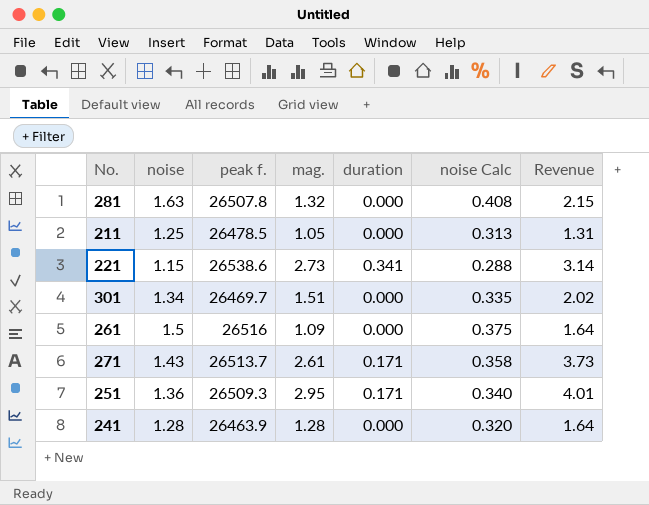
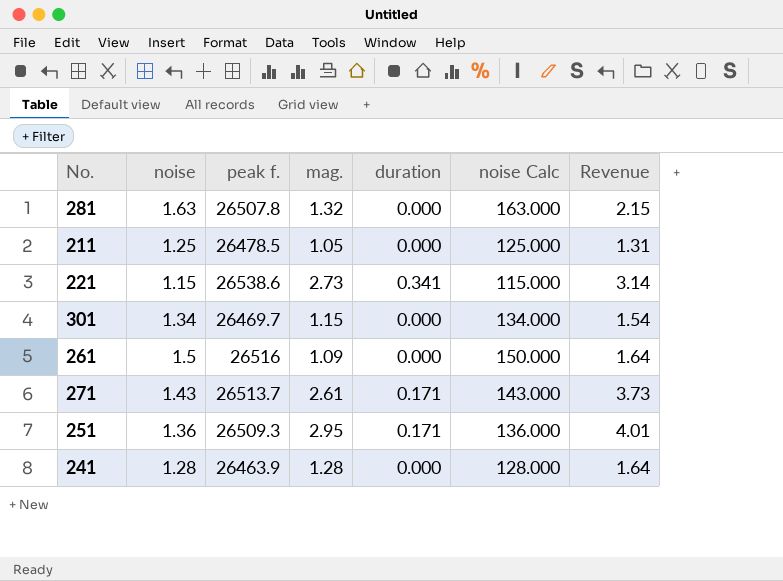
column noise Calc | formula: [noise] * 0.25 -> [noise] * 100
301 | mag.: 1.51 -> 1.15
301 | Revenue: 2.02 -> 1.54

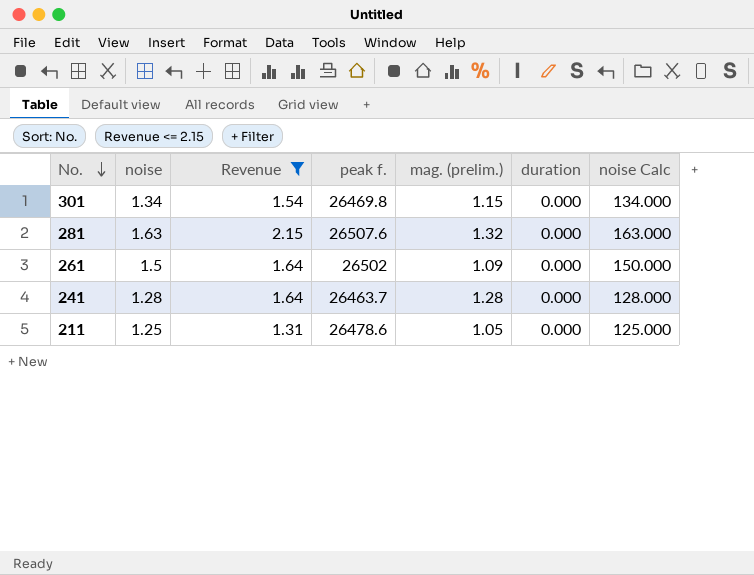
filter: none -> Revenue <= 2.15
row order: none -> No. descending
column Revenue | position: 7 -> 3
column name: mag. -> mag. (prelim.)
301 | peak f.: 26469.7 -> 26469.8
281 | peak f.: 26507.8 -> 26507.6
261 | peak f.: 26516 -> 26502
241 | peak f.: 26463.9 -> 26463.7
211 | peak f.: 26478.5 -> 26478.6

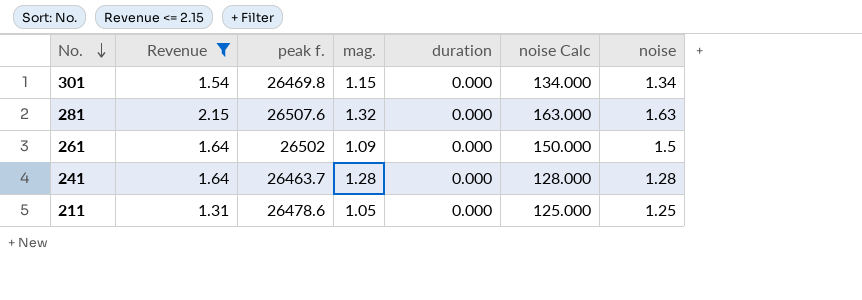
column name: mag. (prelim.) -> mag.
column noise | position: 2 -> 7

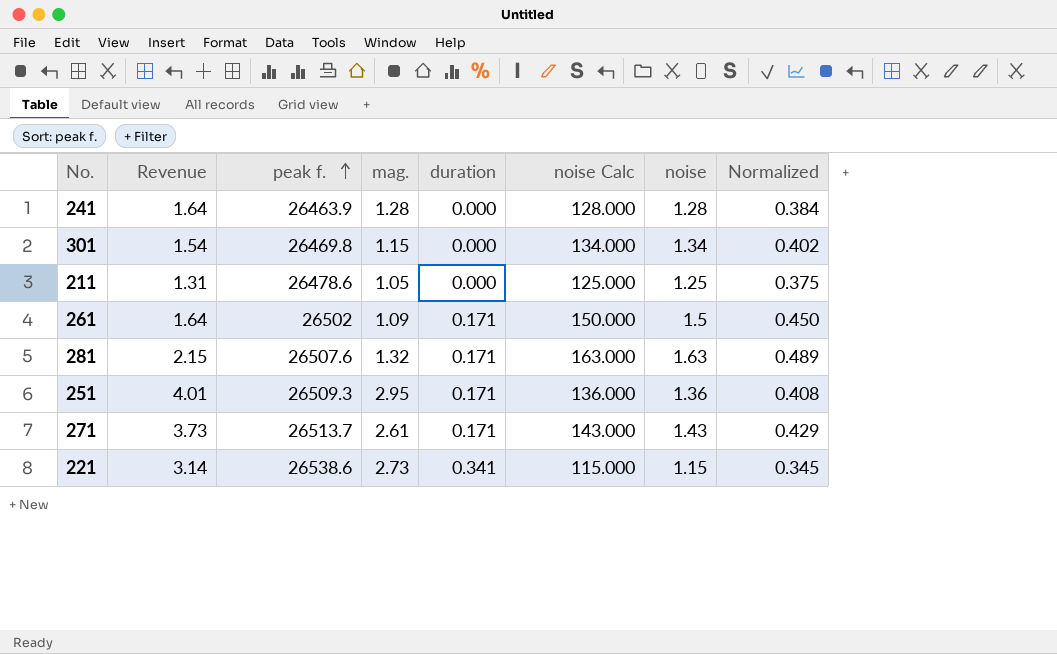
filter: Revenue <= 2.15 -> none
row order: No. descending -> peak f. ascending
column Normalized | formula: none -> [noise] * 0.3
241 | peak f.: 26463.7 -> 26463.9
261 | duration: 0.000 -> 0.171
281 | duration: 0.000 -> 0.171

